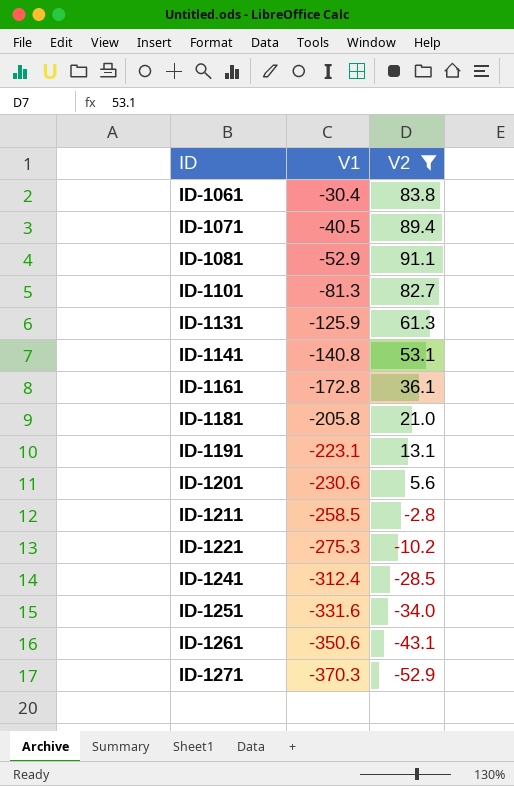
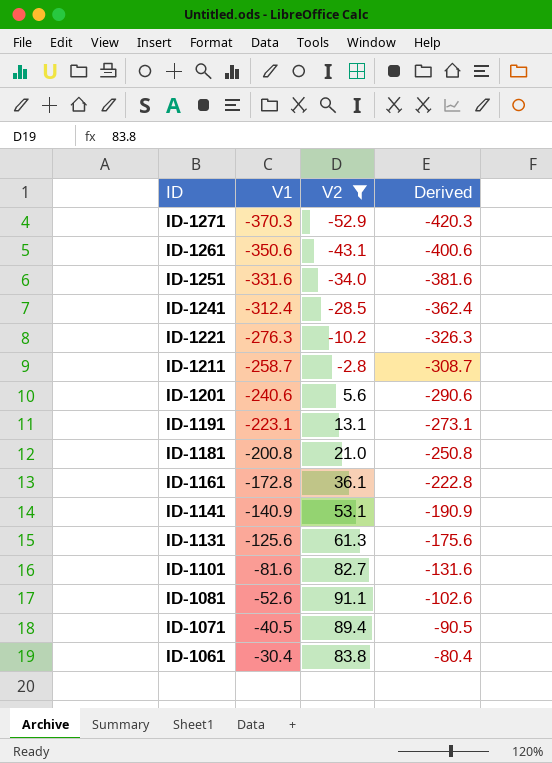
row order: ID ascending -> ID descending
column Derived | formula: none -> [V1] - 50
ID-1221 | V1: -275.3 -> -276.3
ID-1211 | V1: -258.5 -> -258.7
ID-1201 | V1: -230.6 -> -240.6
ID-1181 | V1: -205.8 -> -200.8
ID-1141 | V1: -140.8 -> -140.9
ID-1131 | V1: -125.9 -> -125.6
ID-1101 | V1: -81.3 -> -81.6
ID-1081 | V1: -52.9 -> -52.6

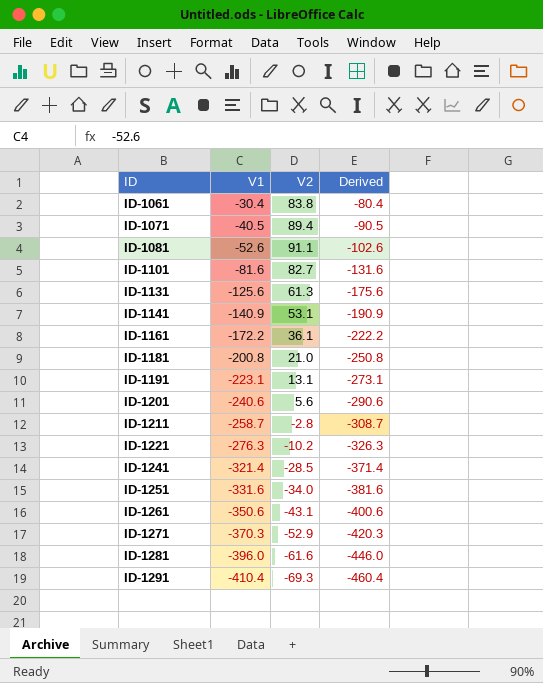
filter: V2 >= -52.9 -> none
row order: ID descending -> ID ascending
ID-1161 | V1: -172.8 -> -172.2
ID-1161 | Derived: -222.8 -> -222.2
ID-1241 | V1: -312.4 -> -321.4
ID-1241 | Derived: -362.4 -> -371.4

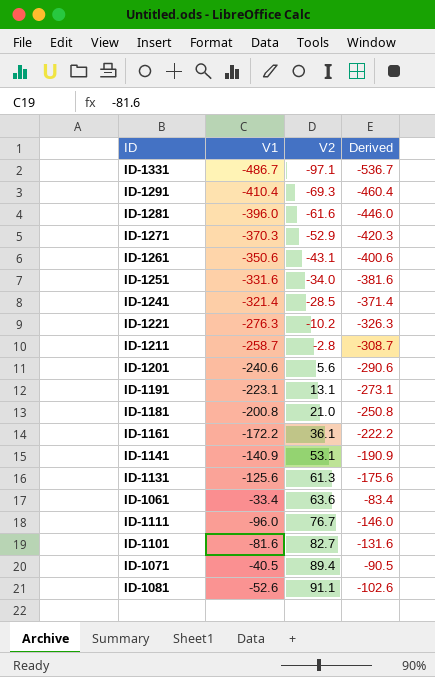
row order: ID ascending -> V2 ascending
row ID-1331: none -> -486.7 | -97.1 | -536.7
ID-1061 | V1: -30.4 -> -33.4
ID-1061 | V2: 83.8 -> 63.6
ID-1061 | Derived: -80.4 -> -83.4
row ID-1111: none -> -96.0 | 76.7 | -146.0

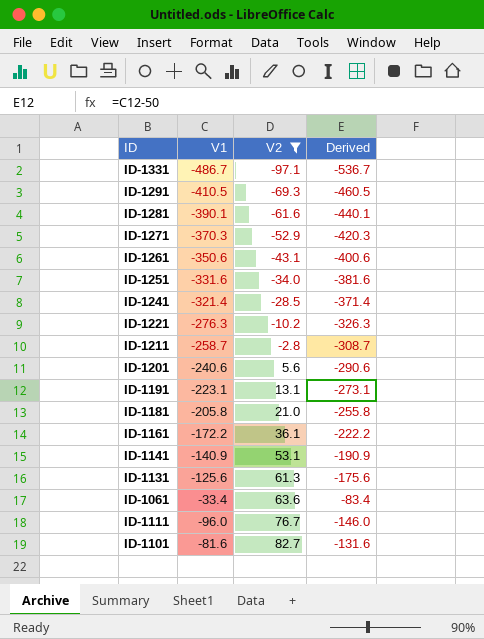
filter: none -> V2 <= 82.7
ID-1291 | V1: -410.4 -> -410.5
ID-1291 | Derived: -460.4 -> -460.5
ID-1281 | V1: -396.0 -> -390.1
ID-1281 | Derived: -446.0 -> -440.1
ID-1181 | V1: -200.8 -> -205.8
ID-1181 | Derived: -250.8 -> -255.8

